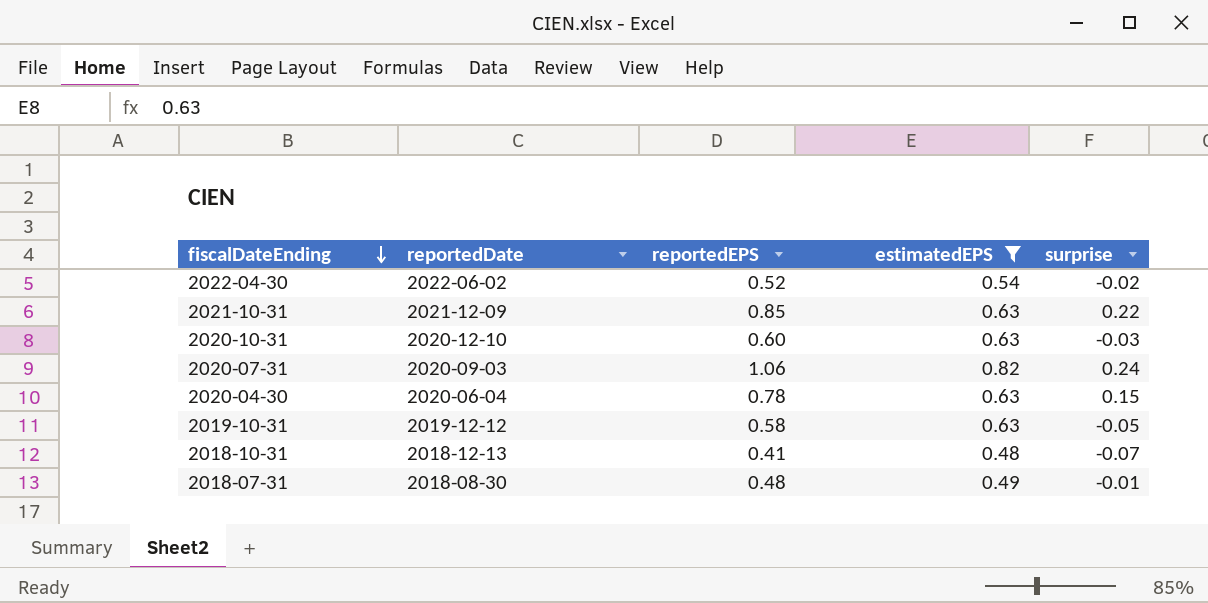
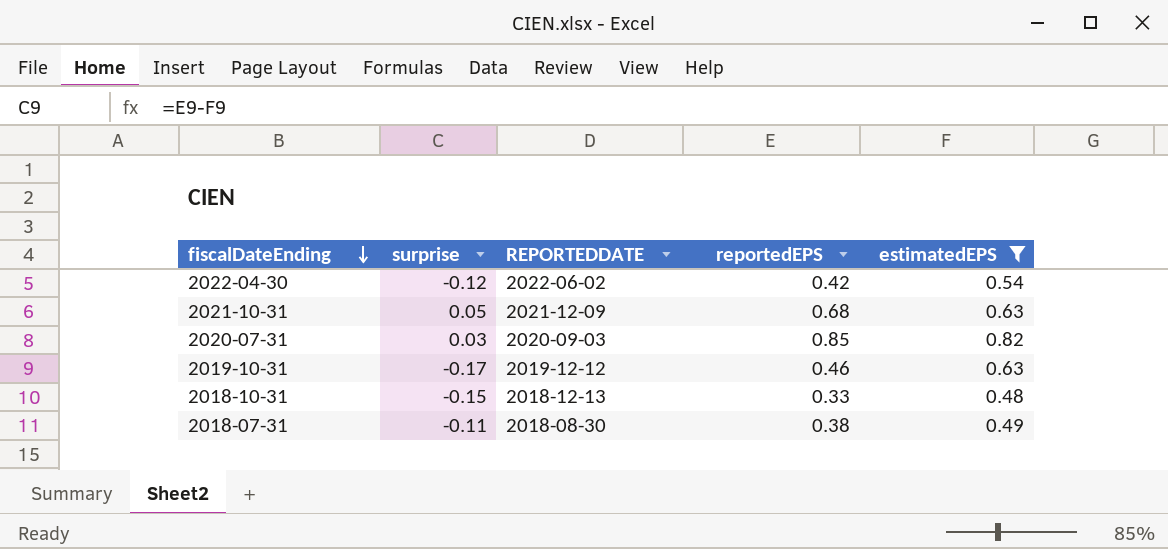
column surprise | position: 5 -> 2
column name: reportedDate -> REPORTEDDATE
row 2020-10-31: 2020-12-10 | 0.60 | 0.63 | -0.03 -> none
row 2020-04-30: 2020-06-04 | 0.78 | 0.63 | 0.15 -> none
2022-04-30 | surprise: -0.02 -> -0.12
2022-04-30 | reportedEPS: 0.52 -> 0.42
2021-10-31 | surprise: 0.22 -> 0.05
2021-10-31 | reportedEPS: 0.85 -> 0.68
2020-07-31 | surprise: 0.24 -> 0.03
2020-07-31 | reportedEPS: 1.06 -> 0.85
2019-10-31 | surprise: -0.05 -> -0.17
2019-10-31 | reportedEPS: 0.58 -> 0.46
2018-10-31 | surprise: -0.07 -> -0.15
2018-10-31 | reportedEPS: 0.41 -> 0.33
2018-07-31 | surprise: -0.01 -> -0.11
2018-07-31 | reportedEPS: 0.48 -> 0.38

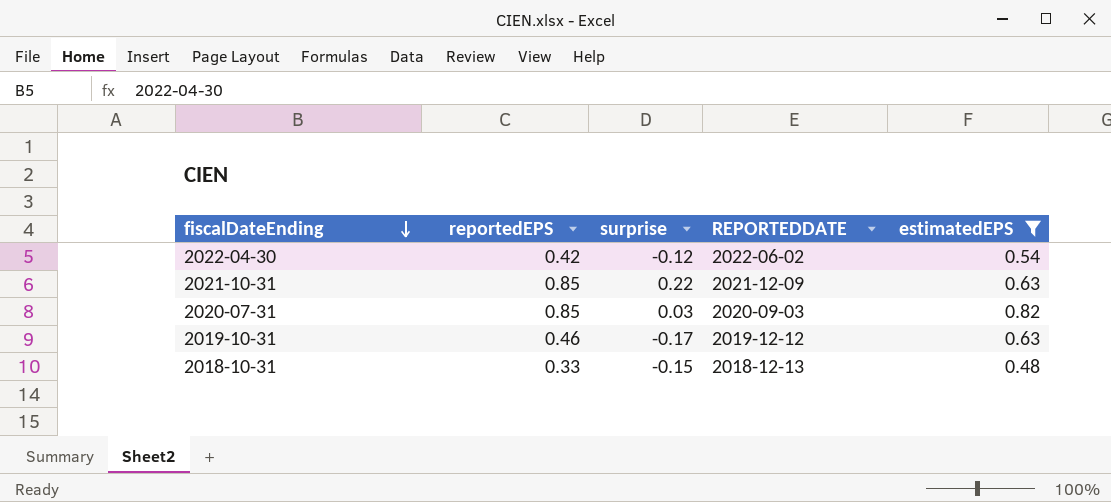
column reportedEPS | position: 4 -> 2
row 2018-07-31: -0.11 | 2018-08-30 | 0.38 | 0.49 -> none
2021-10-31 | reportedEPS: 0.68 -> 0.85
2021-10-31 | surprise: 0.05 -> 0.22

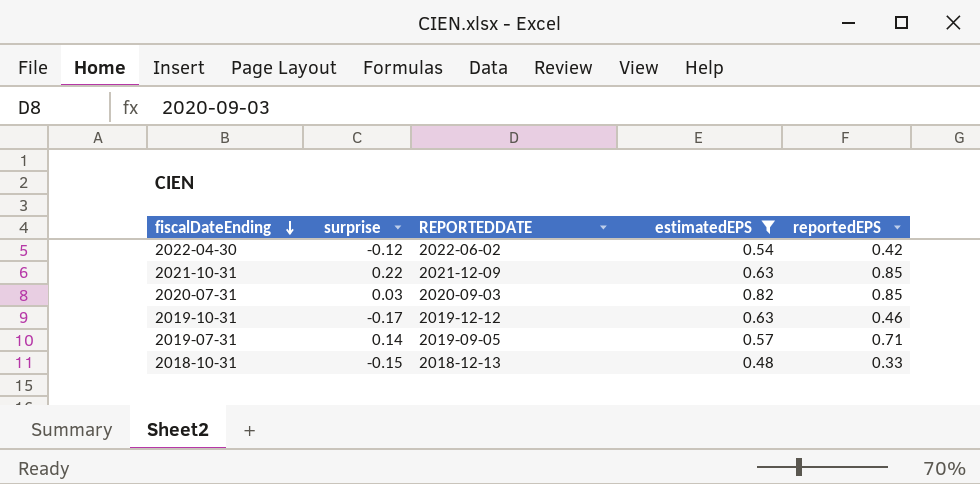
column reportedEPS | position: 2 -> 5
row 2019-07-31: none -> 0.14 | 2019-09-05 | 0.57 | 0.71

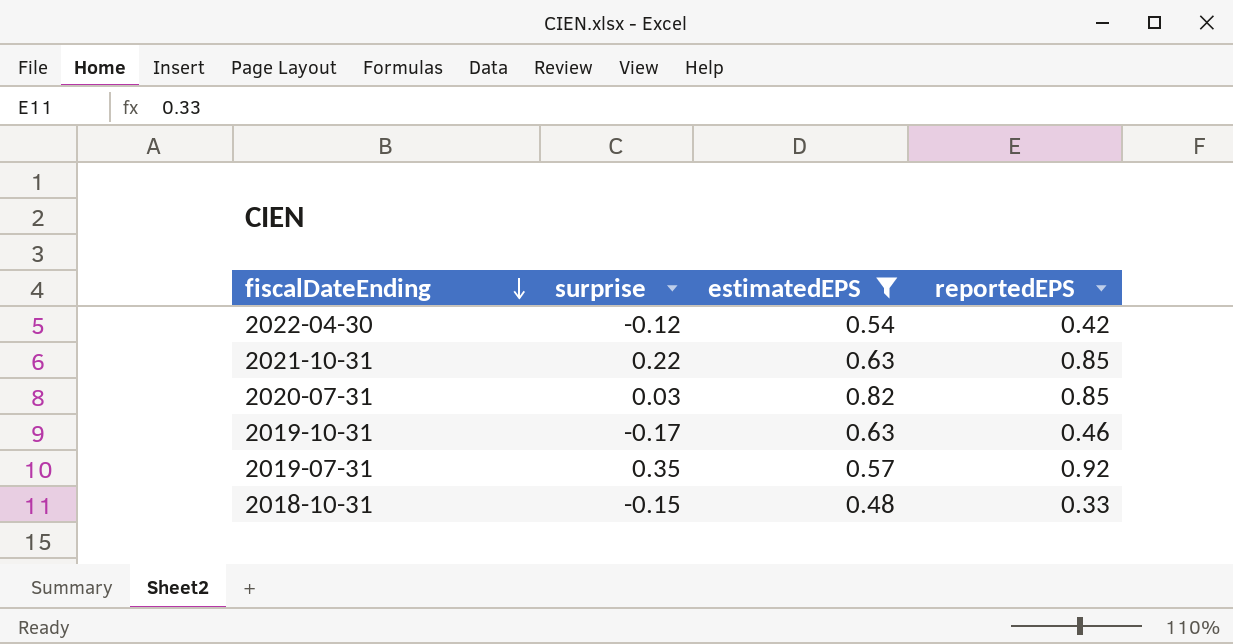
column REPORTEDDATE | position: 3 -> none
2019-07-31 | surprise: 0.14 -> 0.35
2019-07-31 | reportedEPS: 0.71 -> 0.92

